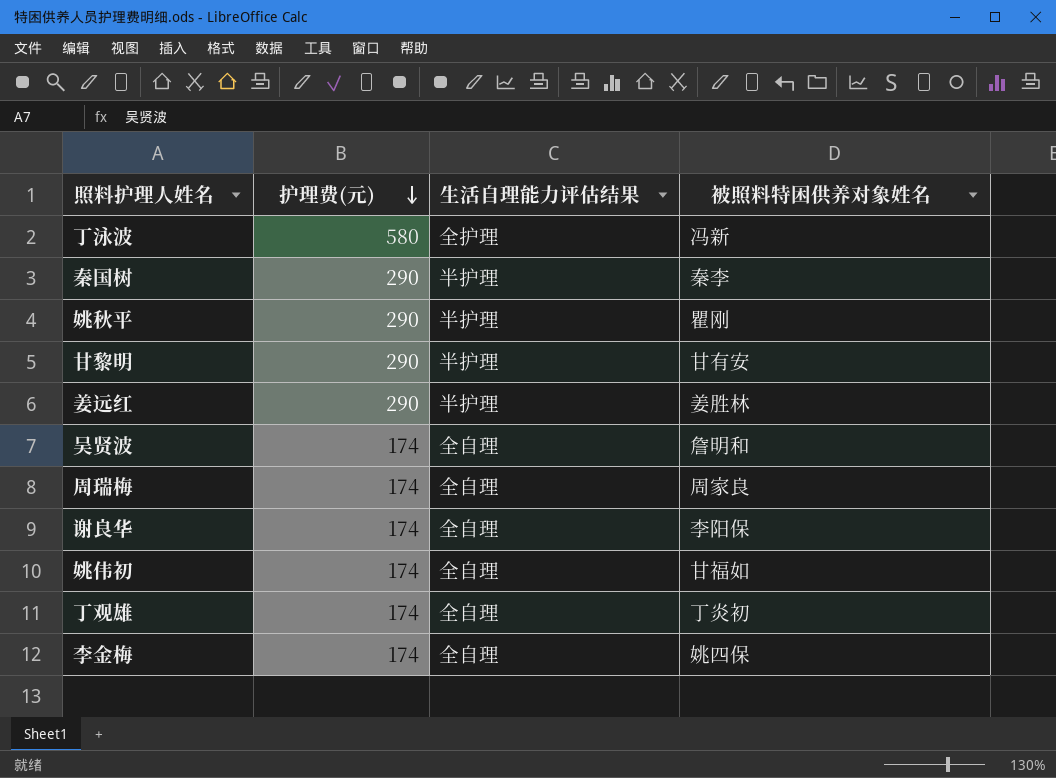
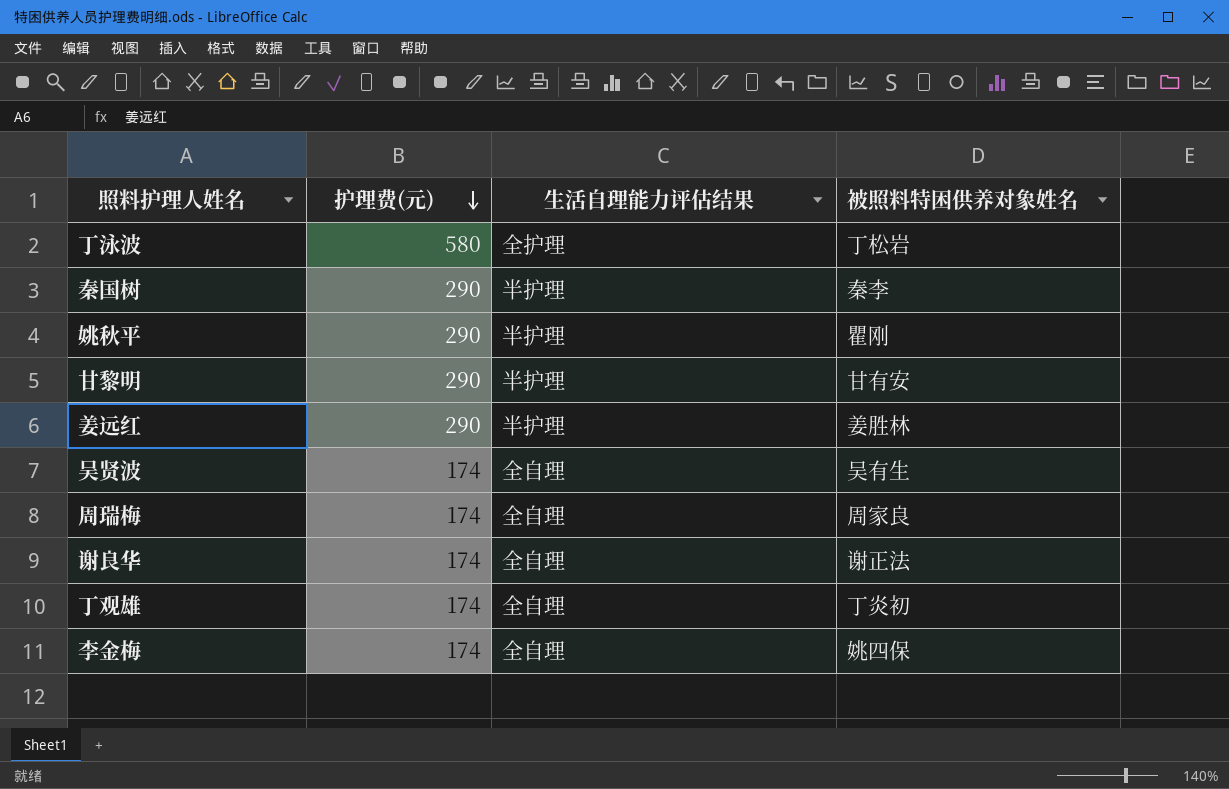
row 姚伟初: 174 | 全自理 | 甘福如 -> none
丁泳波 | 被照料特困供养对象姓名: 冯新 -> 丁松岩
吴贤波 | 被照料特困供养对象姓名: 詹明和 -> 吴有生
谢良华 | 被照料特困供养对象姓名: 李阳保 -> 谢正法

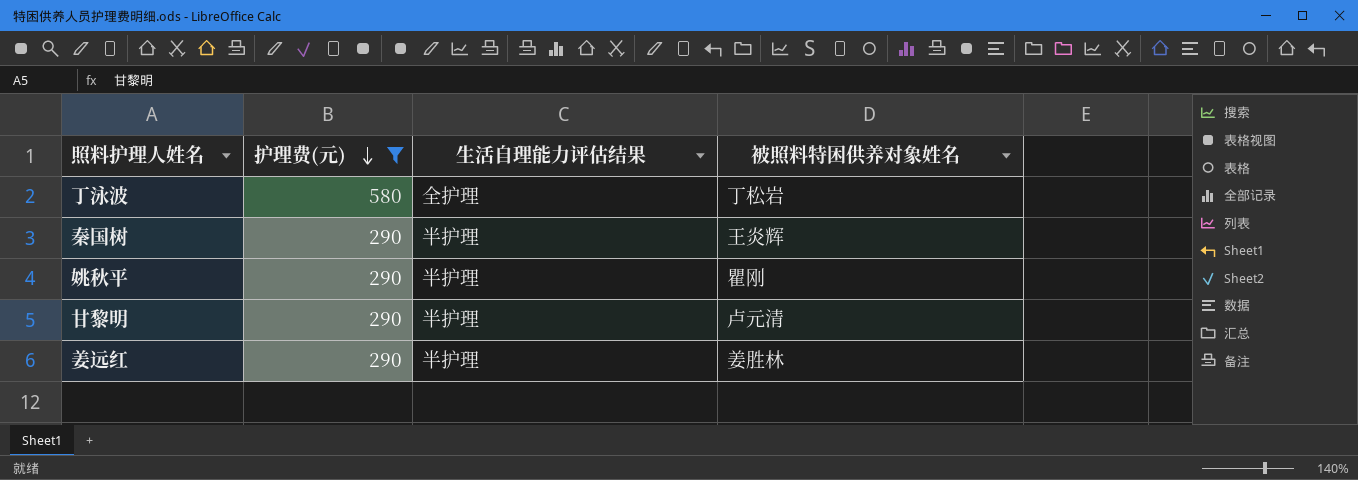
filter: none -> 护理费(元) != 174
秦国树 | 被照料特困供养对象姓名: 秦李 -> 王炎辉
甘黎明 | 被照料特困供养对象姓名: 甘有安 -> 卢元清

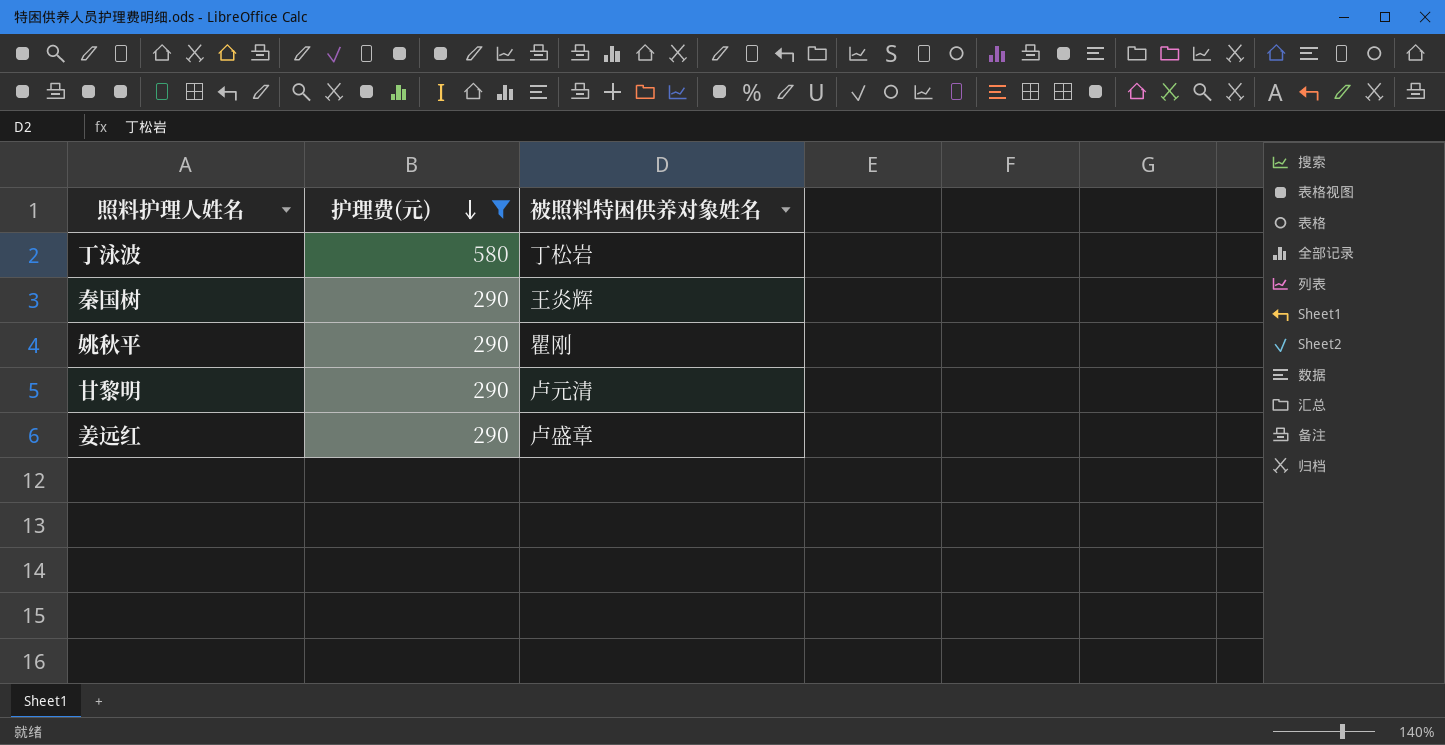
column 生活自理能力评估结果 | position: 3 -> none
姜远红 | 被照料特困供养对象姓名: 姜胜林 -> 卢盛章

